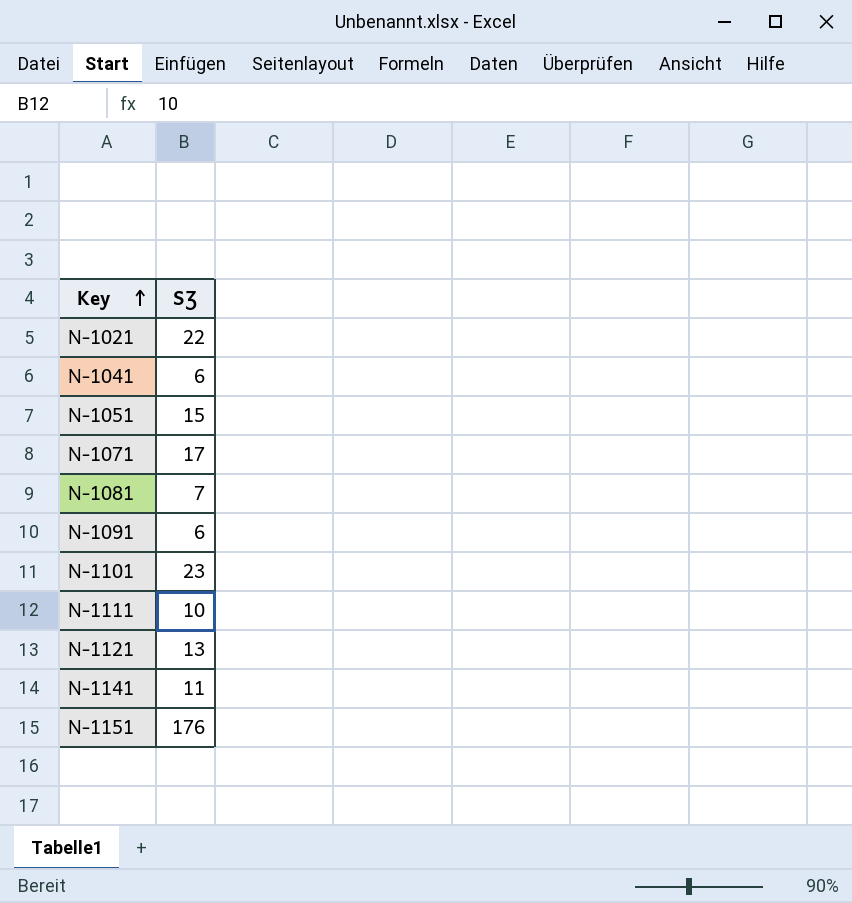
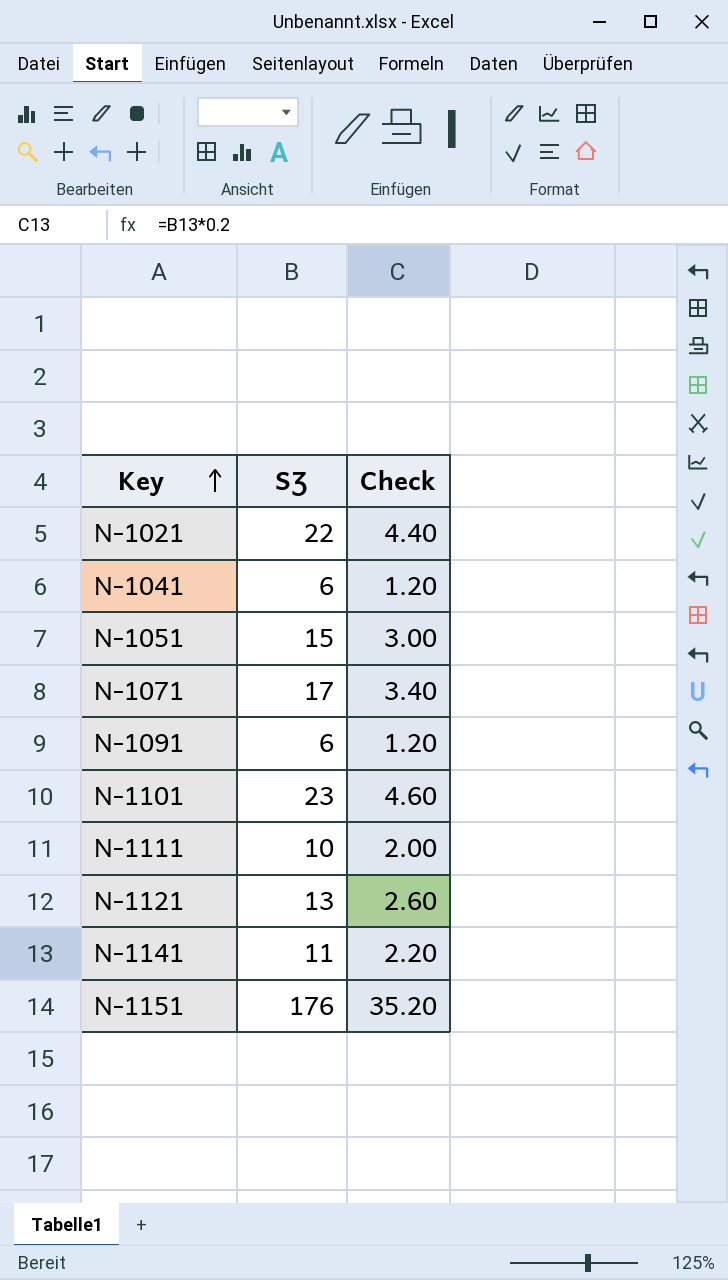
column Check | formula: none -> [SƷ] * 0.2
row N-1081: 7 -> none

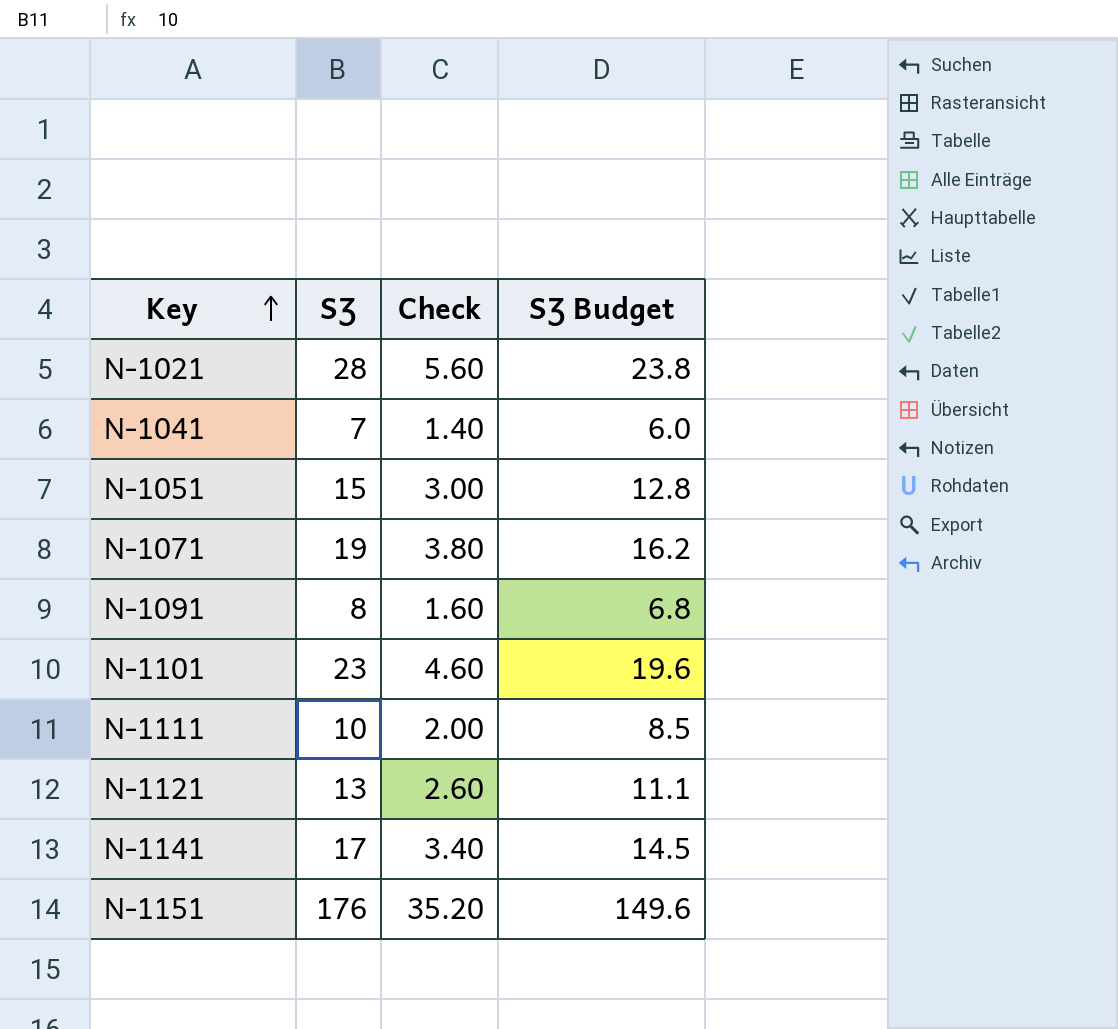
column SƷ Budget | formula: none -> [SƷ] * 0.85
N-1021 | SƷ: 22 -> 28
N-1021 | Check: 4.40 -> 5.60
N-1041 | SƷ: 6 -> 7
N-1041 | Check: 1.20 -> 1.40
N-1071 | SƷ: 17 -> 19
N-1071 | Check: 3.40 -> 3.80
N-1091 | SƷ: 6 -> 8
N-1091 | Check: 1.20 -> 1.60
N-1141 | SƷ: 11 -> 17
N-1141 | Check: 2.20 -> 3.40

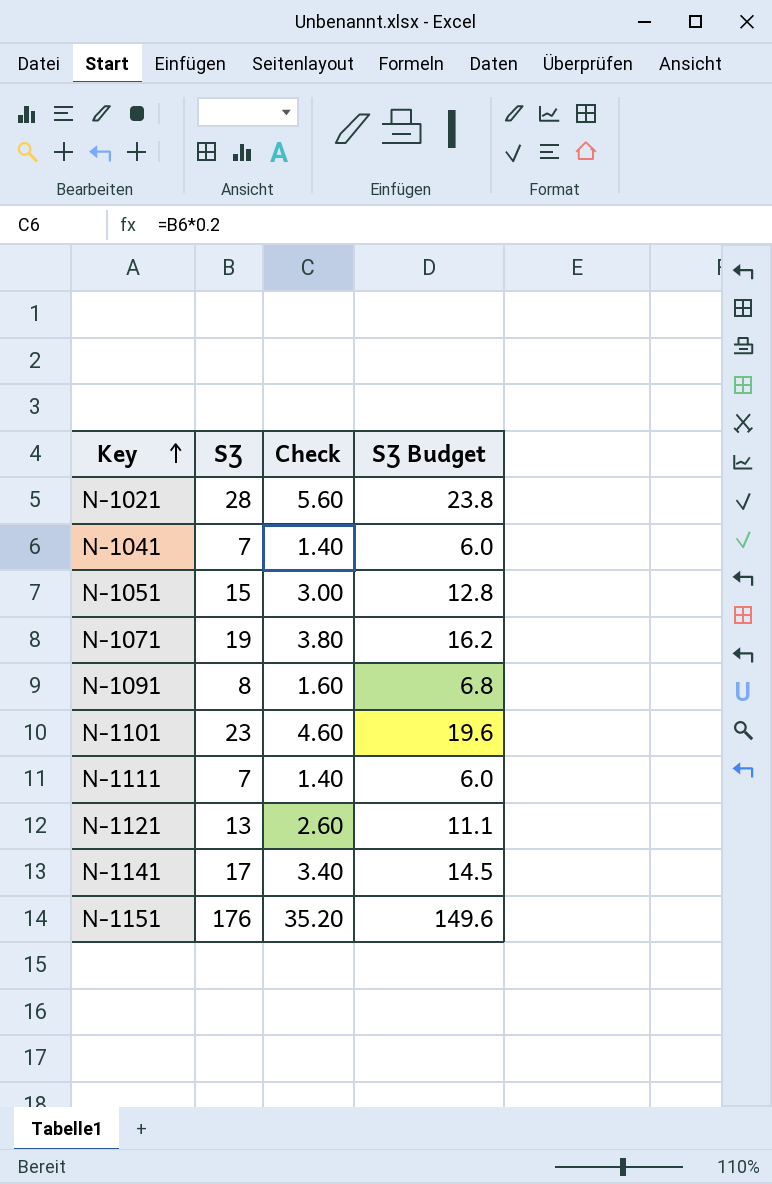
N-1111 | SƷ: 10 -> 7
N-1111 | Check: 2.00 -> 1.40
N-1111 | SƷ Budget: 8.5 -> 6.0

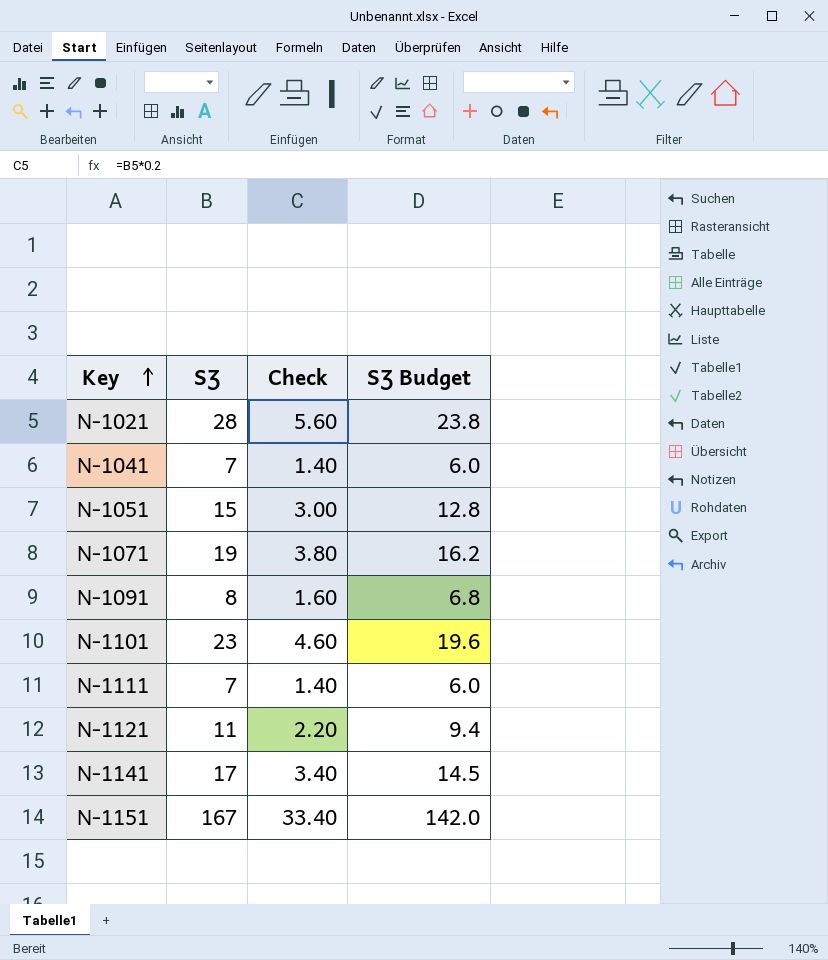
N-1121 | SƷ: 13 -> 11
N-1121 | Check: 2.60 -> 2.20
N-1121 | SƷ Budget: 11.1 -> 9.4
N-1151 | SƷ: 176 -> 167
N-1151 | Check: 35.20 -> 33.40
N-1151 | SƷ Budget: 149.6 -> 142.0

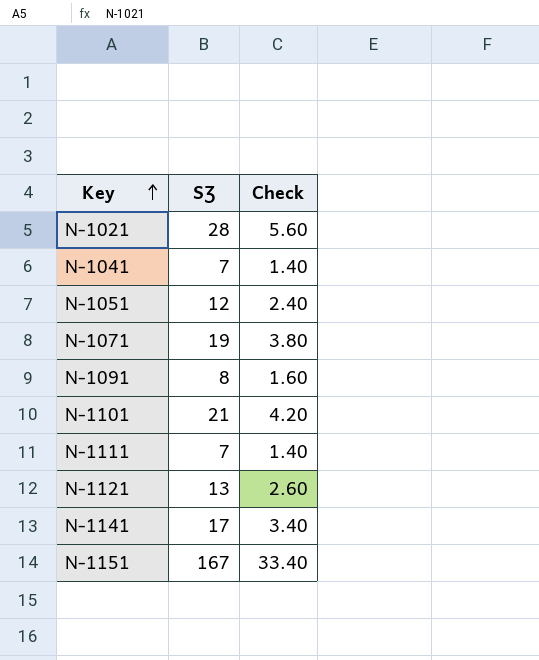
column SƷ Budget | formula: [SƷ] * 0.85 -> none
N-1051 | SƷ: 15 -> 12
N-1051 | Check: 3.00 -> 2.40
N-1101 | SƷ: 23 -> 21
N-1101 | Check: 4.60 -> 4.20
N-1121 | SƷ: 11 -> 13
N-1121 | Check: 2.20 -> 2.60

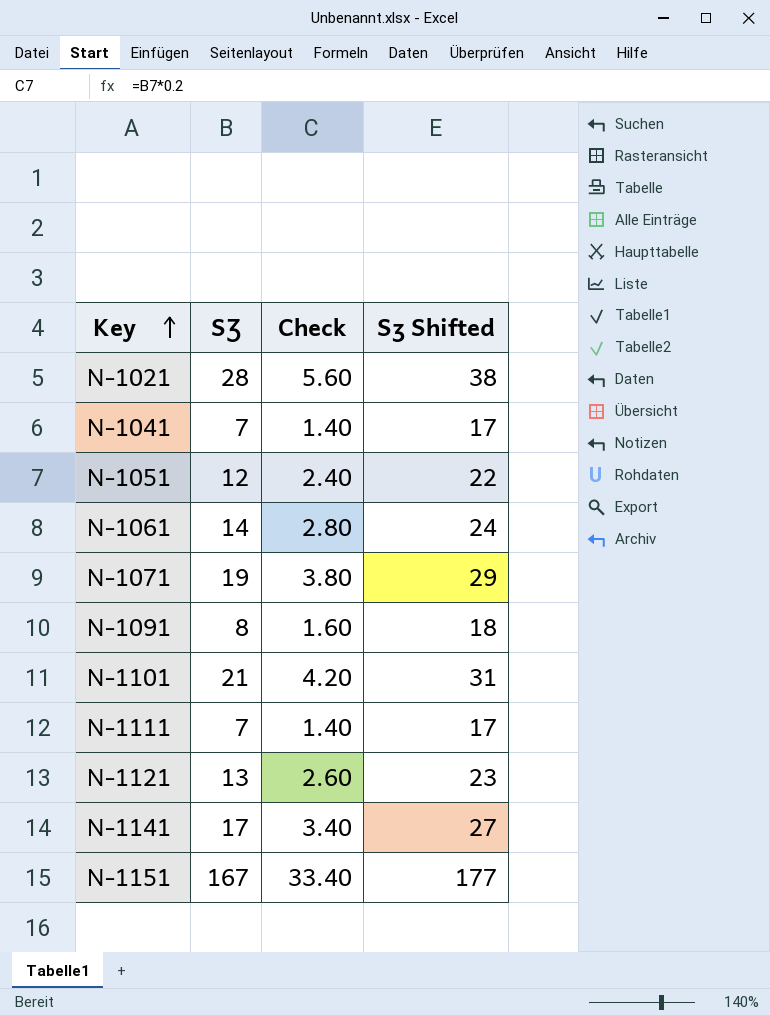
column Sʒ Shifted | formula: none -> [SƷ] + 10
row N-1061: none -> 14 | 2.80 | 24

